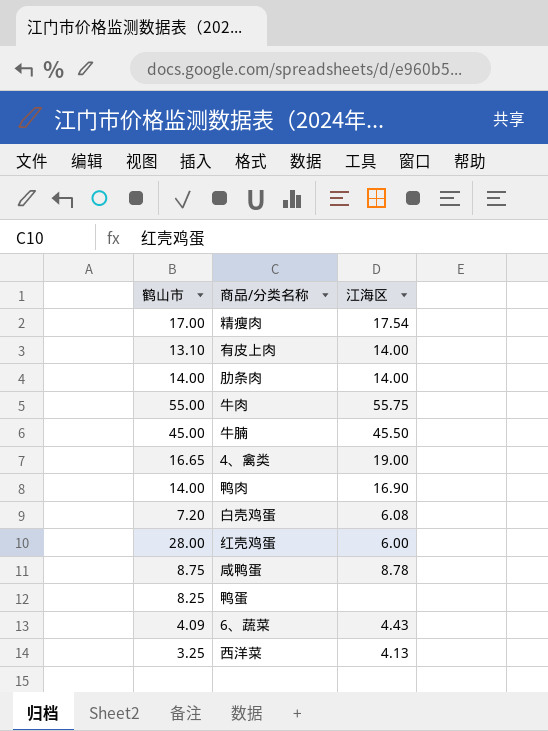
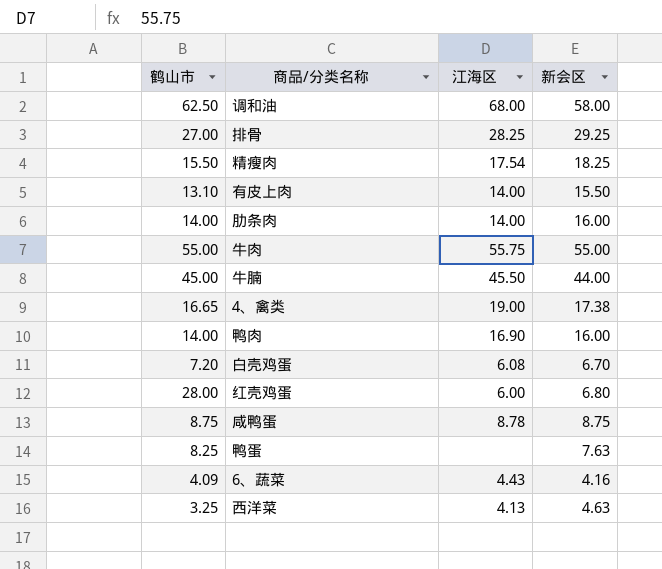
column 新会区 | position: none -> 4
row 调和油: none -> 62.50 | 68.00 | 58.00
row 排骨: none -> 27.00 | 28.25 | 29.25
精瘦肉 | 鹤山市: 17.00 -> 15.50

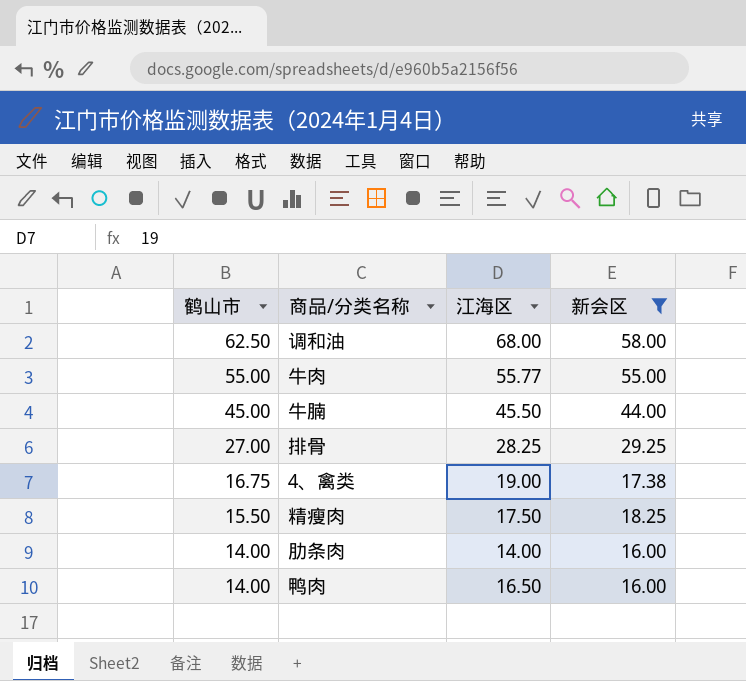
filter: none -> 新会区 >= 16.00
row order: none -> 鹤山市 descending
牛肉 | 江海区: 55.75 -> 55.77
4、禽类 | 鹤山市: 16.65 -> 16.75
精瘦肉 | 江海区: 17.54 -> 17.50
鸭肉 | 江海区: 16.90 -> 16.50

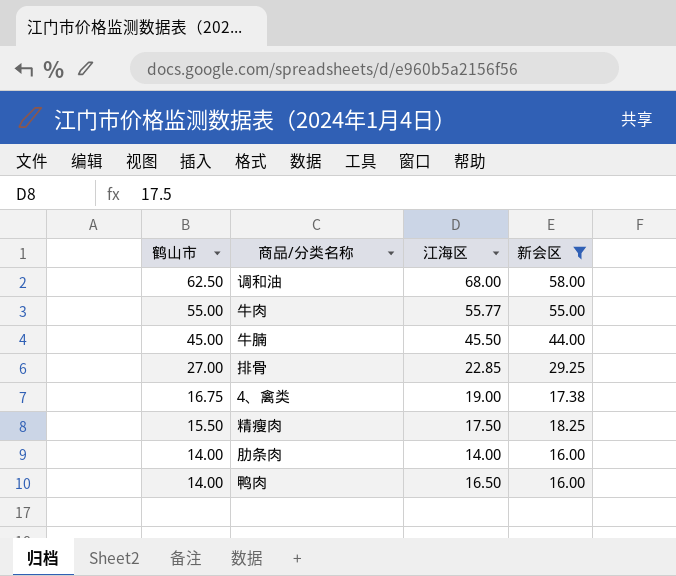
排骨 | 江海区: 28.25 -> 22.85

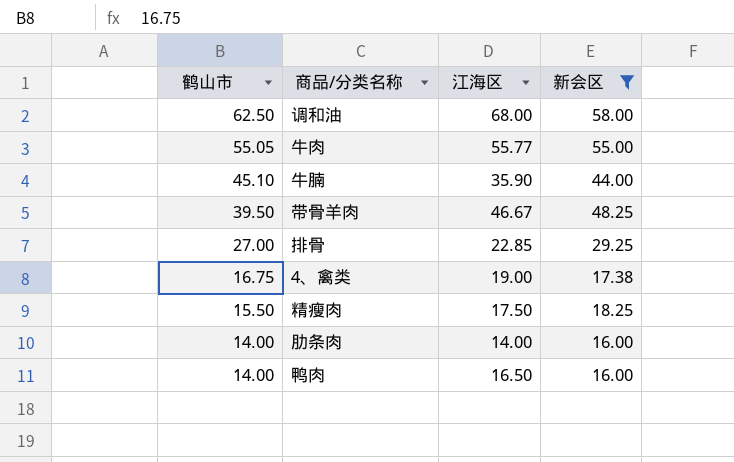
牛肉 | 鹤山市: 55.00 -> 55.05
牛腩 | 鹤山市: 45.00 -> 45.10
牛腩 | 江海区: 45.50 -> 35.90
row 带骨羊肉: none -> 39.50 | 46.67 | 48.25

